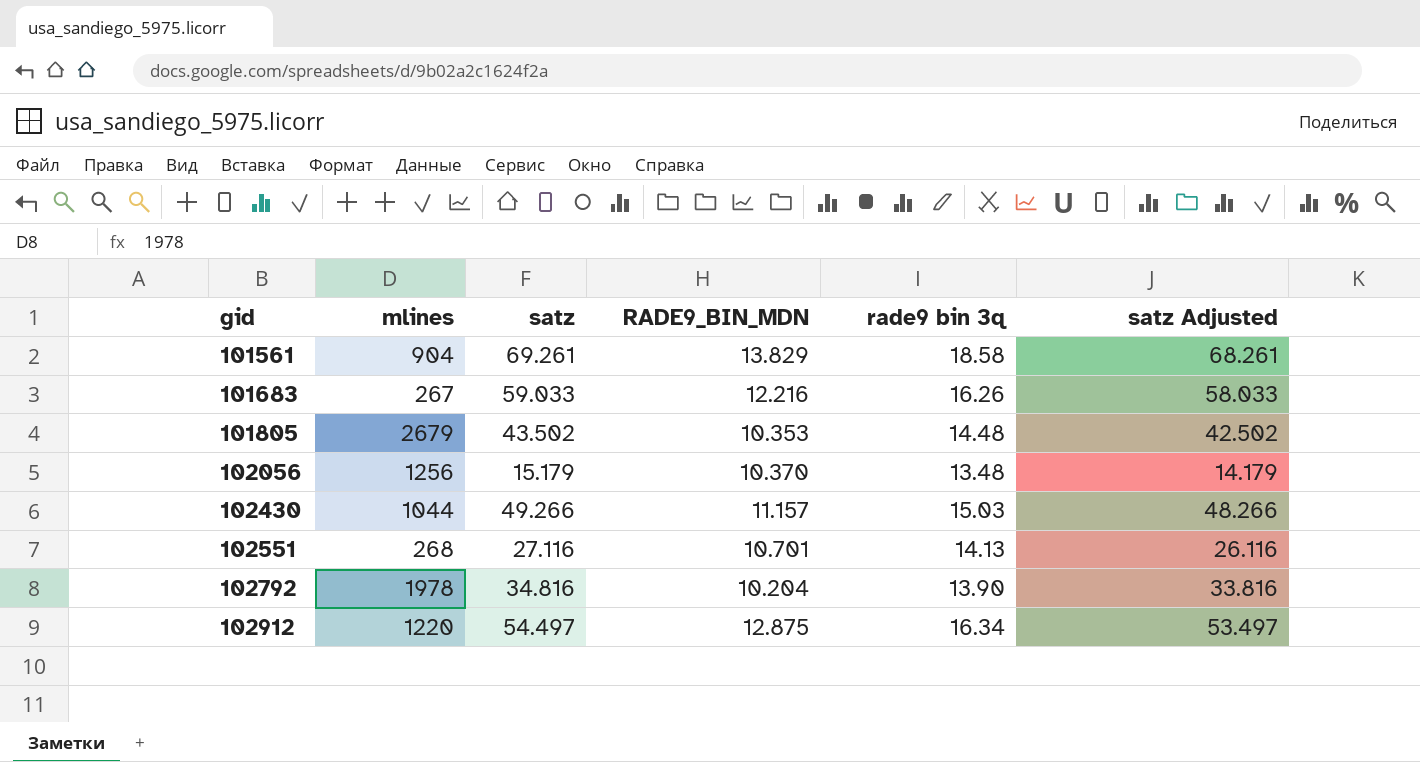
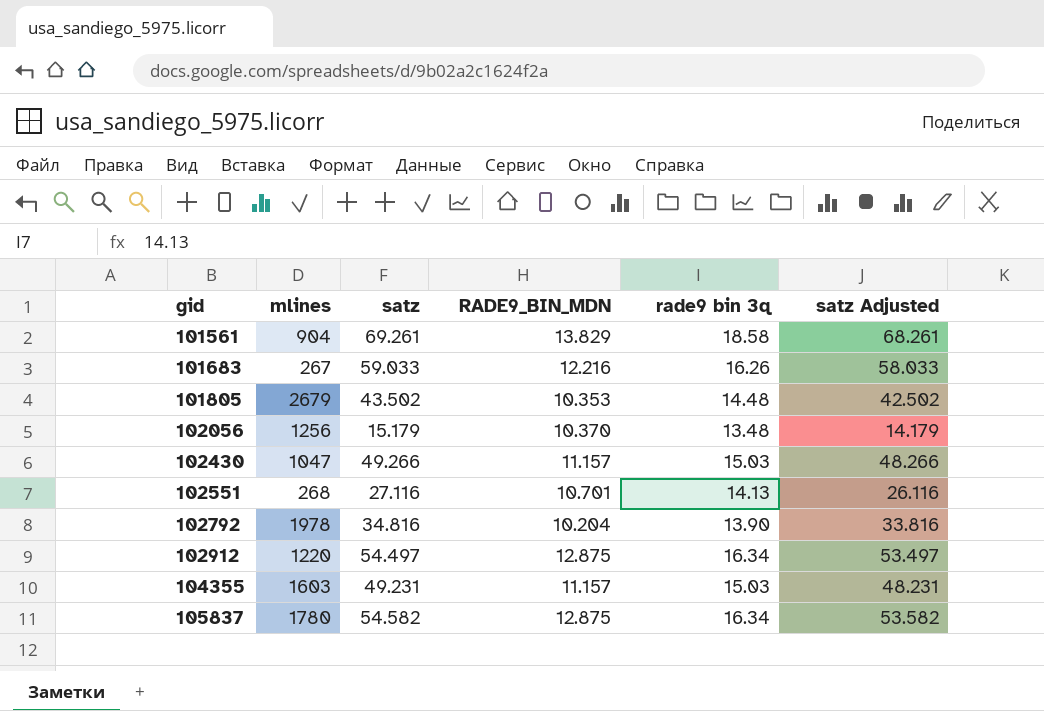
102430 | mlines: 1044 -> 1047
row 104355: none -> 1603 | 49.231 | 11.157 | 15.03 | 48.231
row 105837: none -> 1780 | 54.582 | 12.875 | 16.34 | 53.582

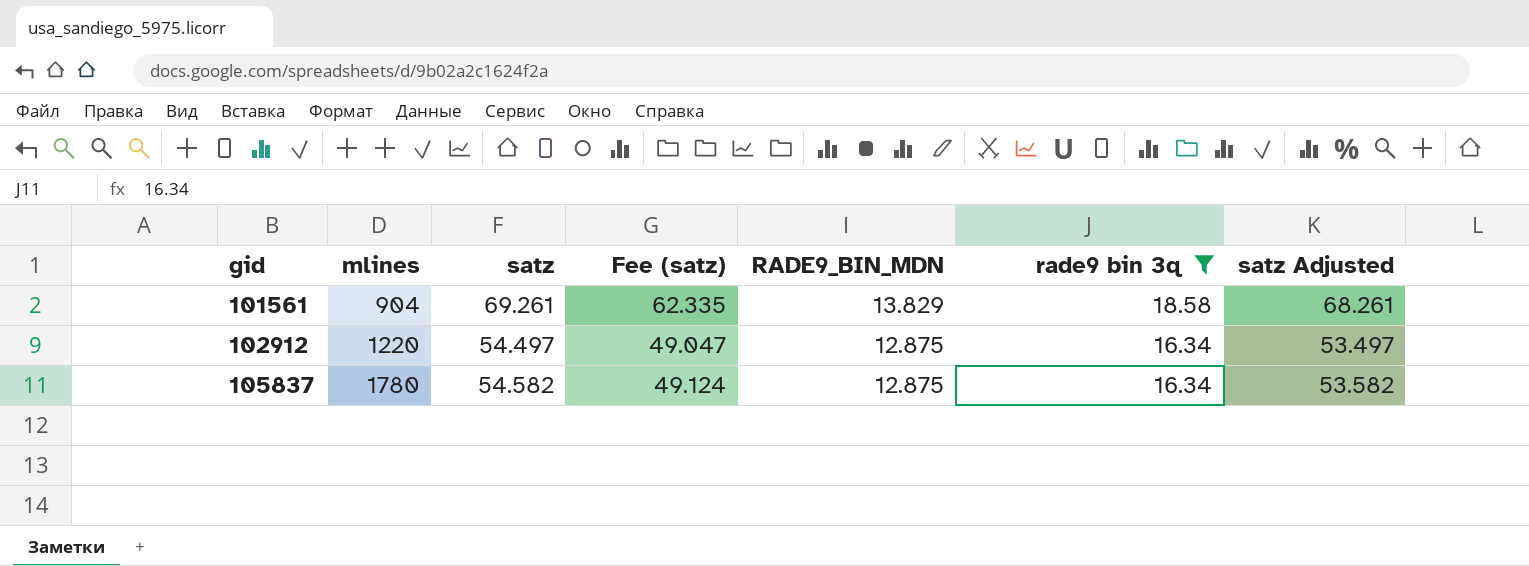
filter: none -> rade9 bin 3q >= 16.34
column Fee (satz) | formula: none -> [satz] * 0.9

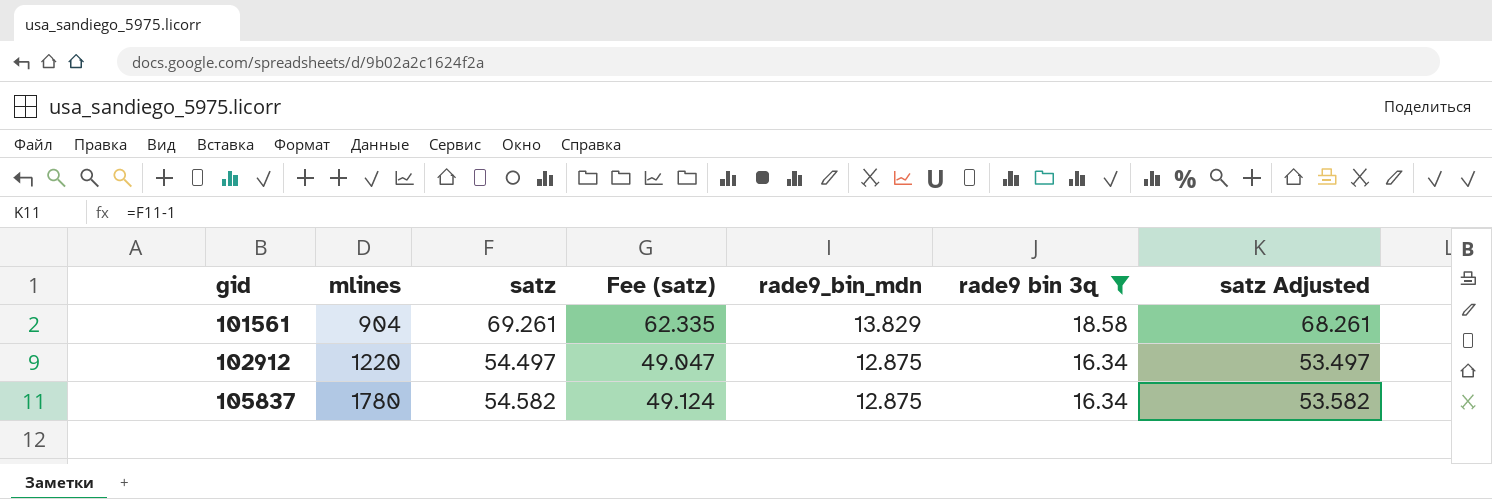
column name: RADE9_BIN_MDN -> rade9_bin_mdn

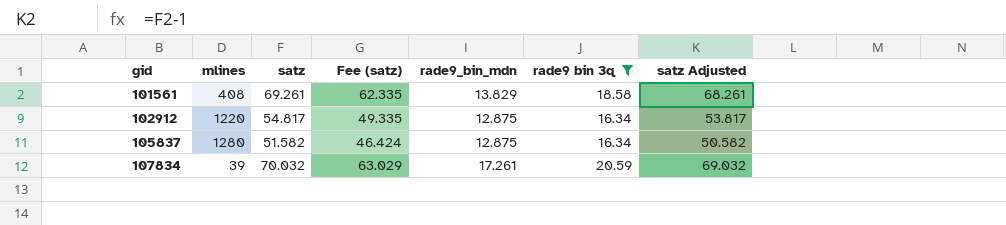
101561 | mlines: 904 -> 408
102912 | satz: 54.497 -> 54.817
102912 | Fee (satz): 49.047 -> 49.335
102912 | satz Adjusted: 53.497 -> 53.817
105837 | mlines: 1780 -> 1280
105837 | satz: 54.582 -> 51.582
105837 | Fee (satz): 49.124 -> 46.424
105837 | satz Adjusted: 53.582 -> 50.582
row 107834: none -> 39 | 70.032 | 63.029 | 17.261 | 20.59 | 69.032

